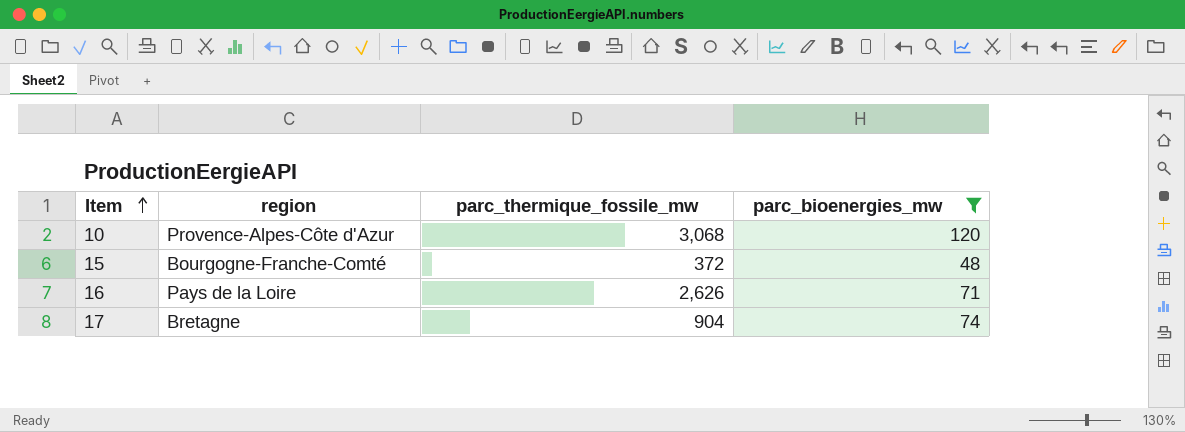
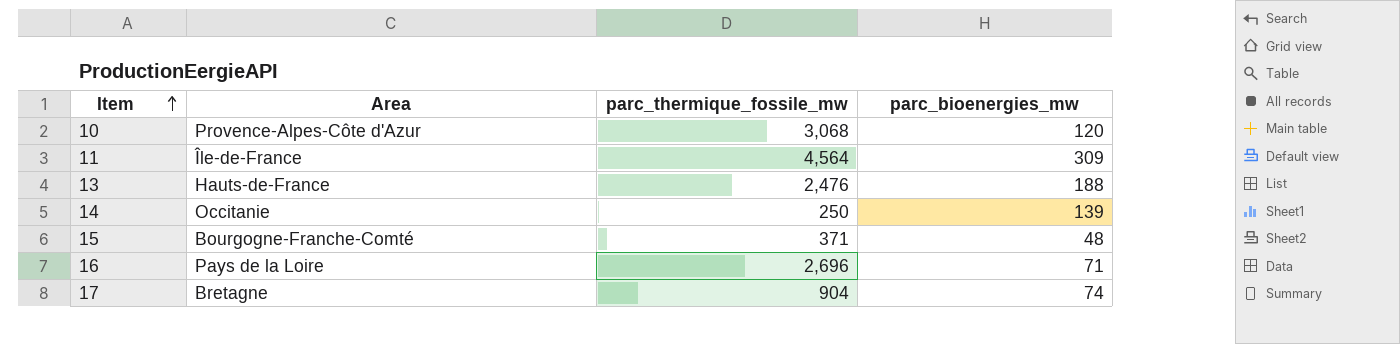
filter: parc_bioenergies_mw <= 120 -> none
column name: region -> Area
15 | parc_thermique_fossile_mw: 372 -> 371
16 | parc_thermique_fossile_mw: 2,626 -> 2,696

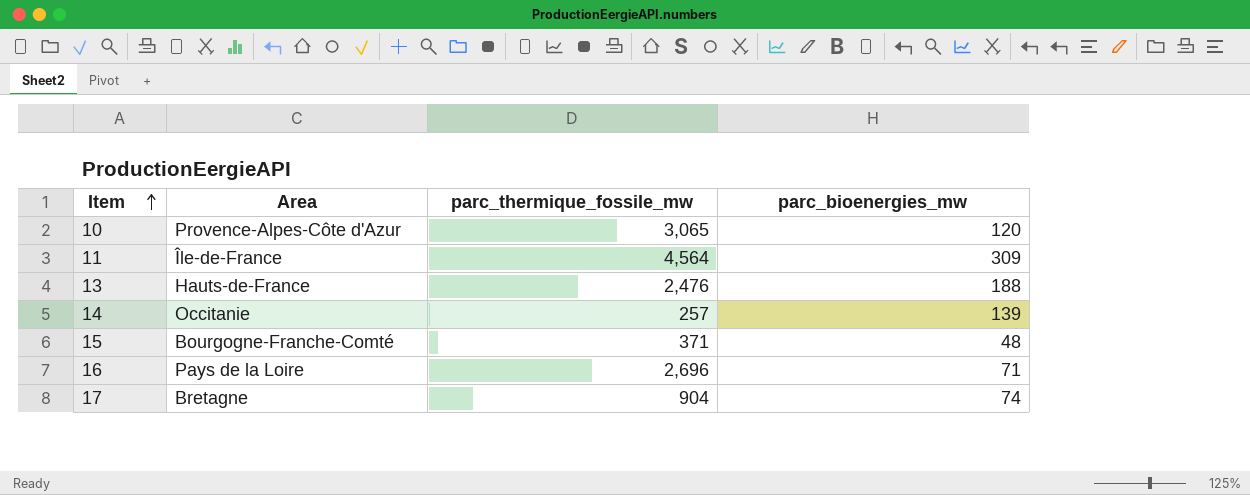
10 | parc_thermique_fossile_mw: 3,068 -> 3,065
14 | parc_thermique_fossile_mw: 250 -> 257

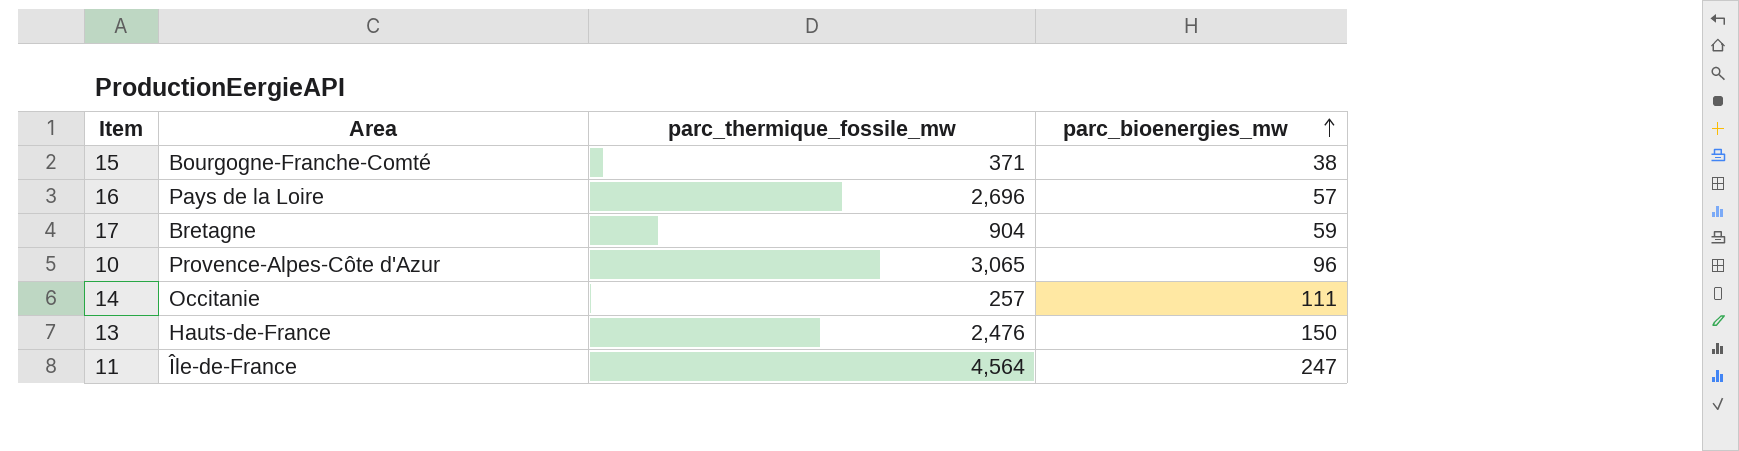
row order: Item ascending -> parc_bioenergies_mw ascending
15 | parc_bioenergies_mw: 48 -> 38
16 | parc_bioenergies_mw: 71 -> 57
17 | parc_bioenergies_mw: 74 -> 59
10 | parc_bioenergies_mw: 120 -> 96
14 | parc_bioenergies_mw: 139 -> 111
13 | parc_bioenergies_mw: 188 -> 150
11 | parc_bioenergies_mw: 309 -> 247

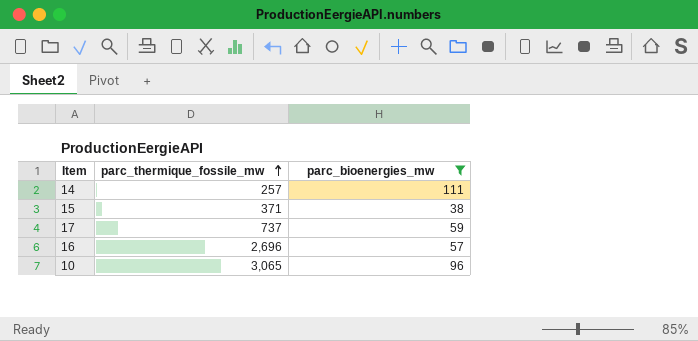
filter: none -> parc_bioenergies_mw <= 111
row order: parc_bioenergies_mw ascending -> parc_thermique_fossile_mw ascending
column Area | position: 2 -> none
17 | parc_thermique_fossile_mw: 904 -> 737

